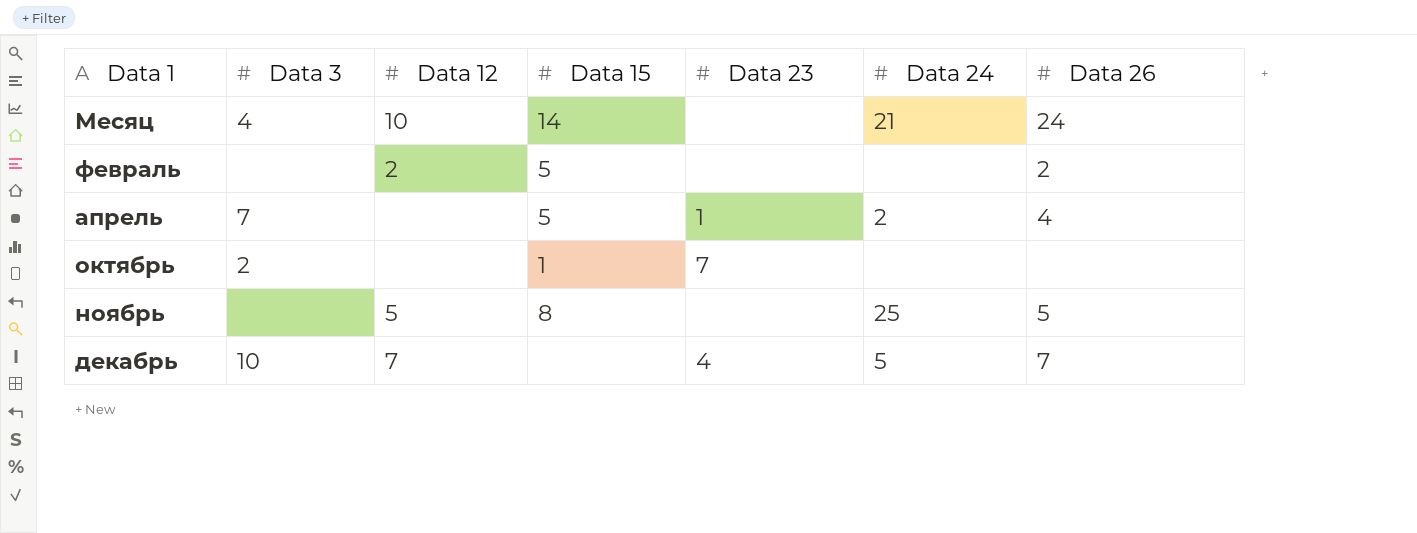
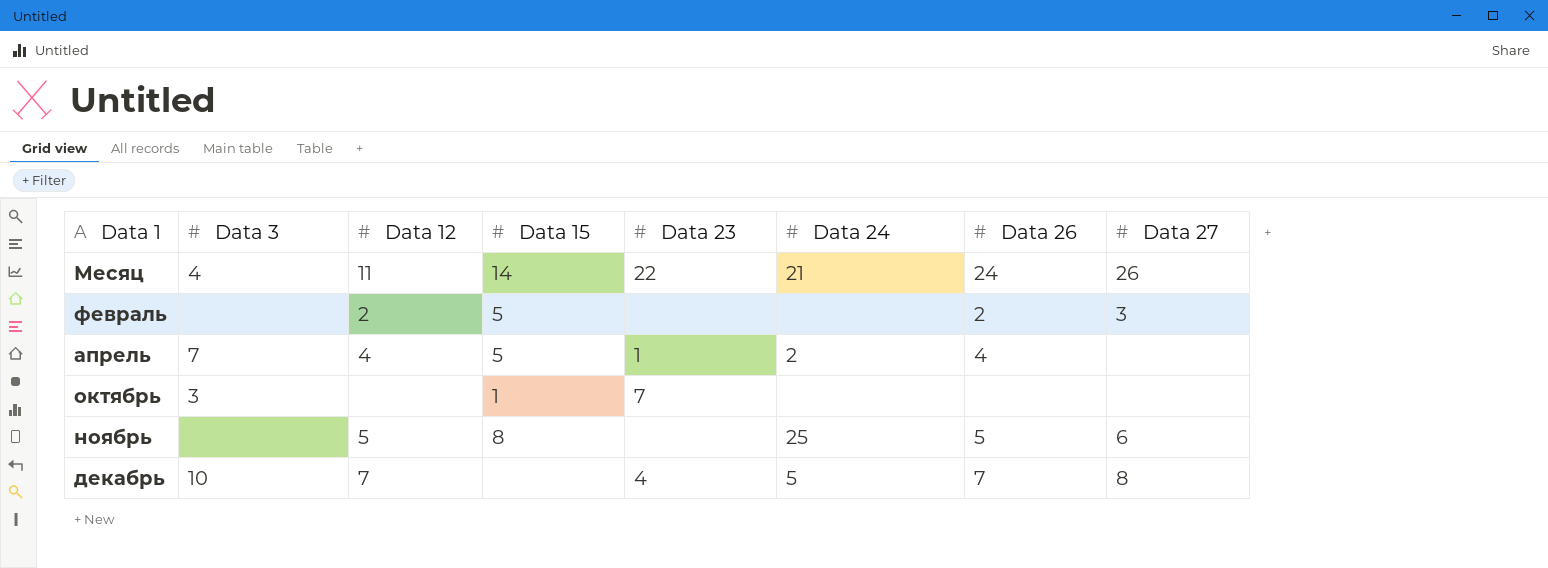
column Data 27 | position: none -> 8
Месяц | Data 12: 10 -> 11
Месяц | Data 23: none -> 22
апрель | Data 12: none -> 4
октябрь | Data 3: 2 -> 3

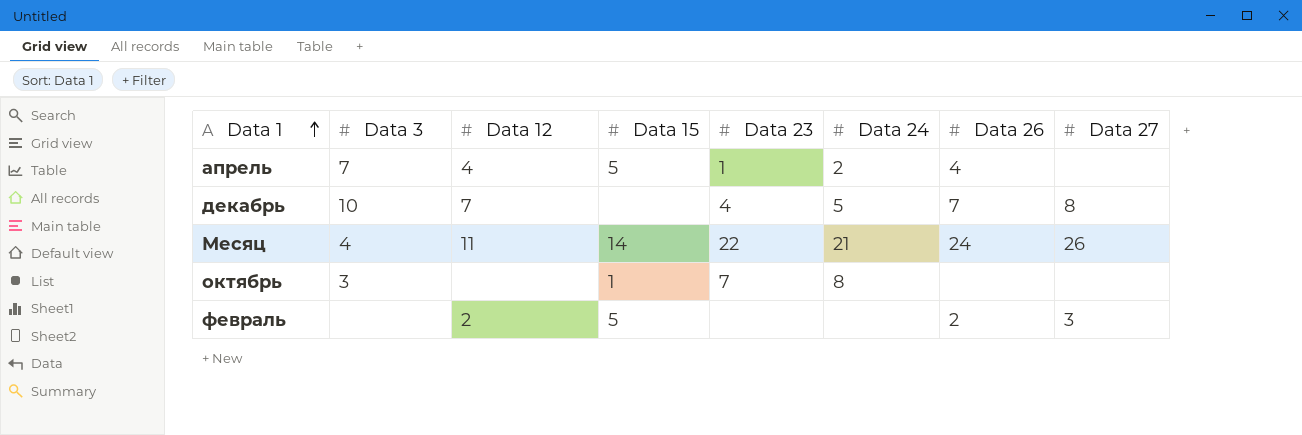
row order: none -> Data 1 ascending
row ноябрь: none | 5 | 8 | none | 25 | 5 | 6 -> none
октябрь | Data 24: none -> 8

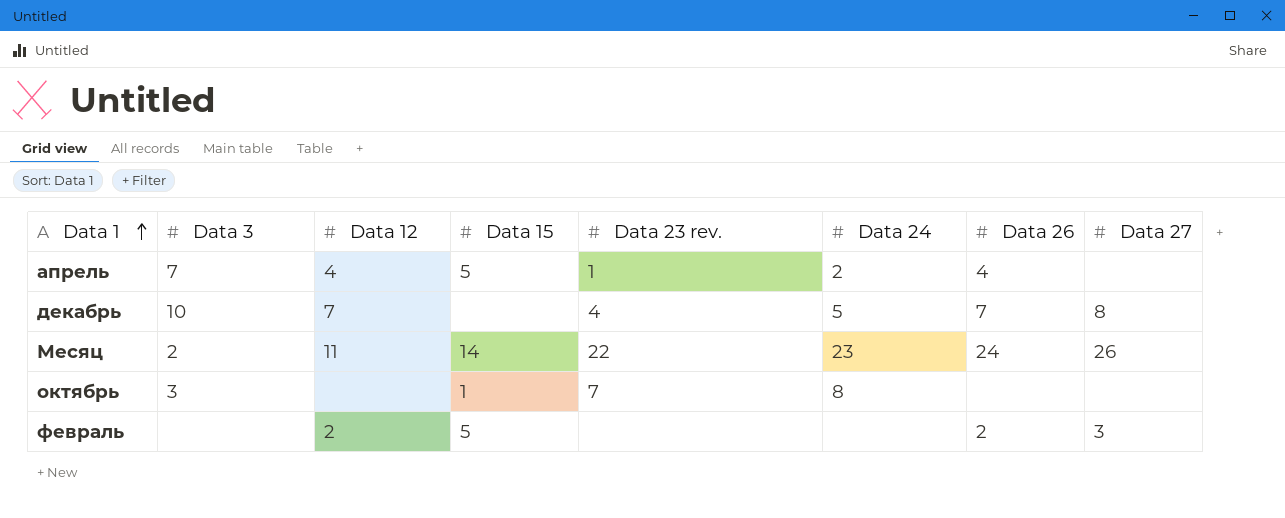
column name: Data 23 -> Data 23 rev.
Месяц | Data 3: 4 -> 2
Месяц | Data 24: 21 -> 23

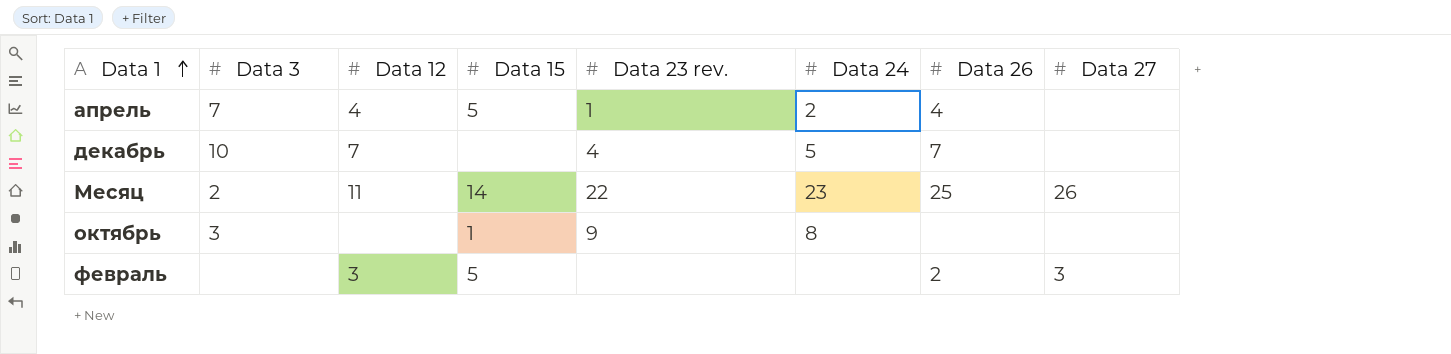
декабрь | Data 27: 8 -> none
Месяц | Data 26: 24 -> 25
октябрь | Data 23 rev.: 7 -> 9
февраль | Data 12: 2 -> 3

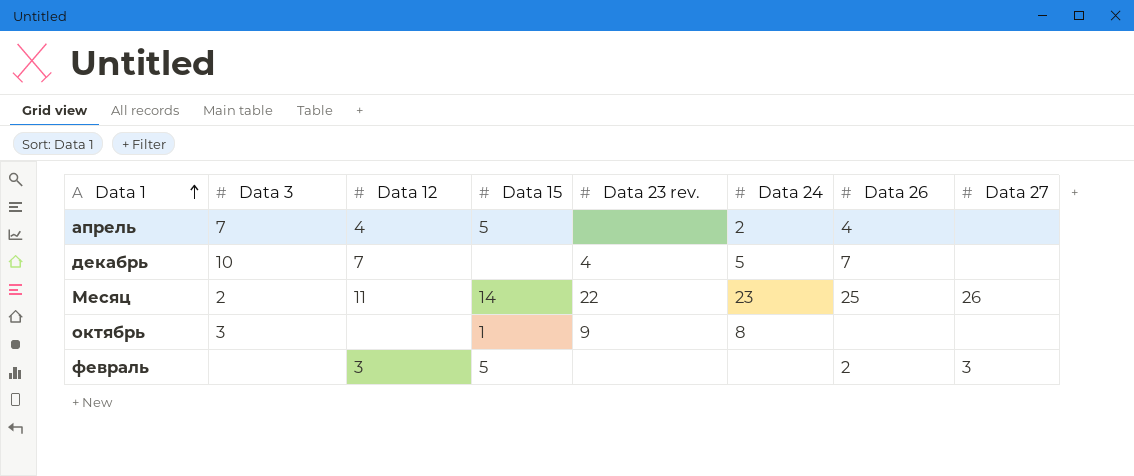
апрель | Data 23 rev.: 1 -> none

